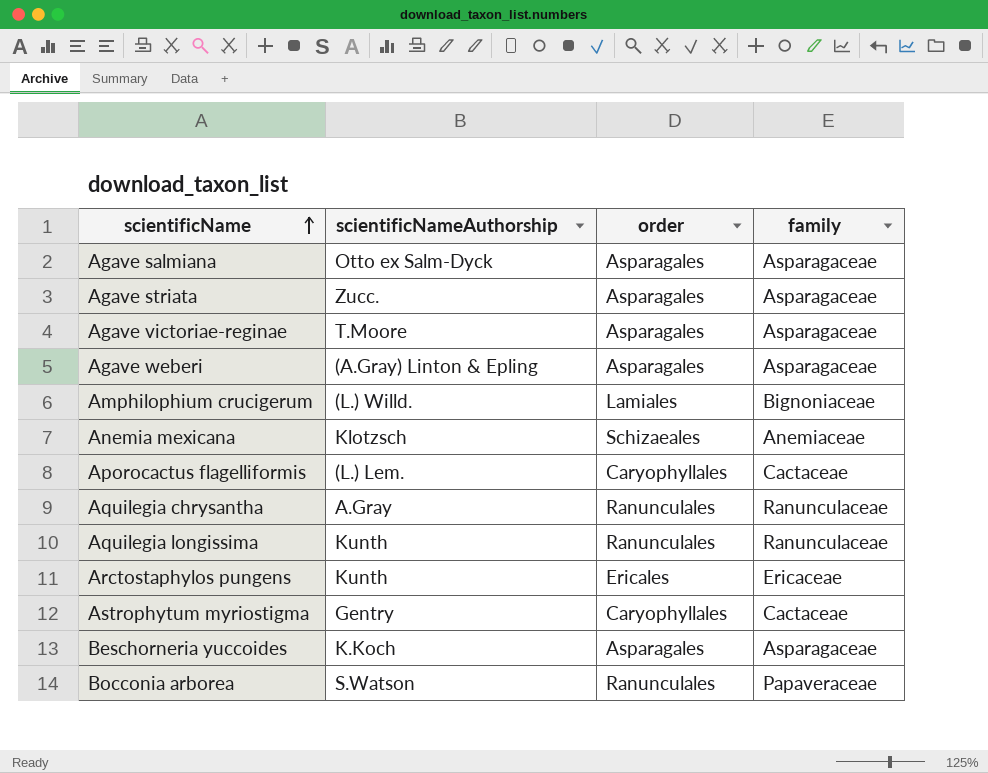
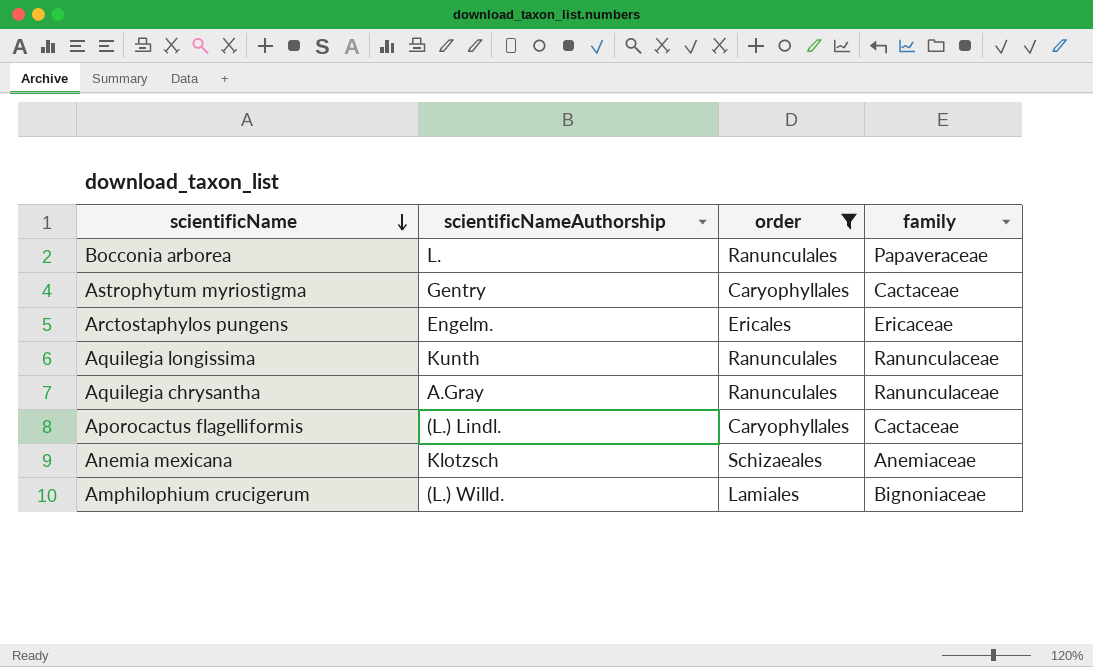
filter: none -> order != Asparagales
row order: scientificName ascending -> scientificName descending
Bocconia arborea | scientificNameAuthorship: S.Watson -> L.
Arctostaphylos pungens | scientificNameAuthorship: Kunth -> Engelm.
Aporocactus flagelliformis | scientificNameAuthorship: (L.) Lem. -> (L.) Lindl.

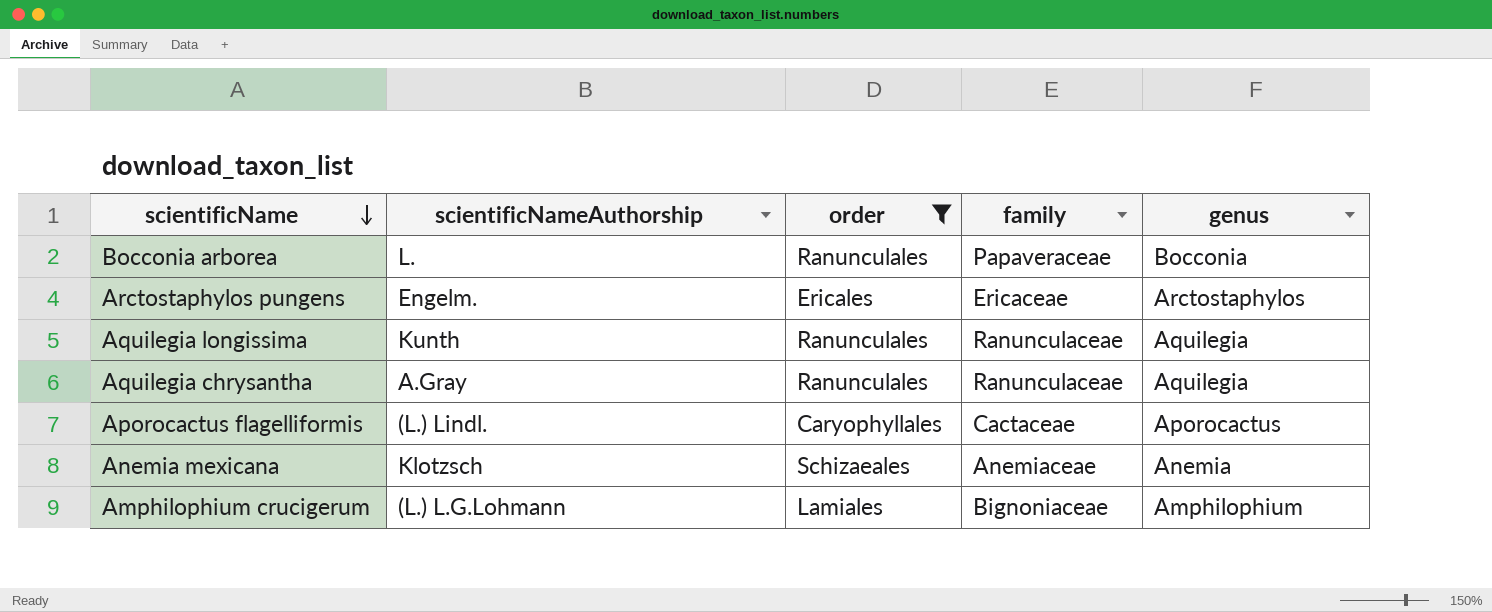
column genus | position: none -> 5
row Astrophytum myriostigma: Gentry | Caryophyllales | Cactaceae -> none
Amphilophium crucigerum | scientificNameAuthorship: (L.) Willd. -> (L.) L.G.Lohmann

